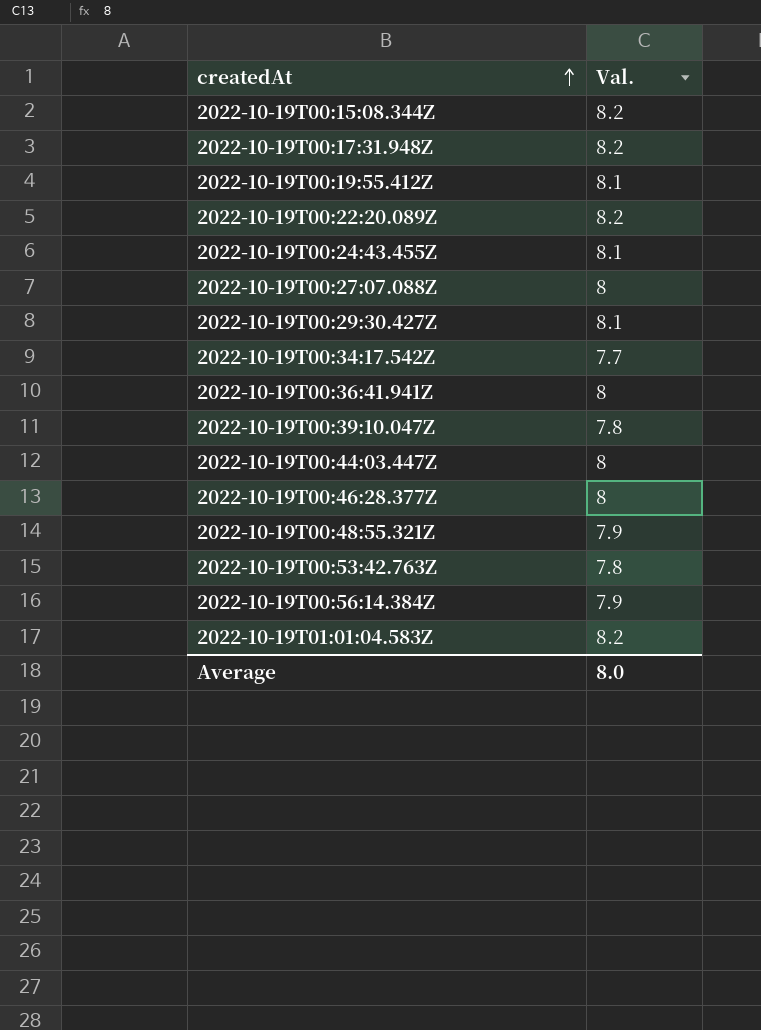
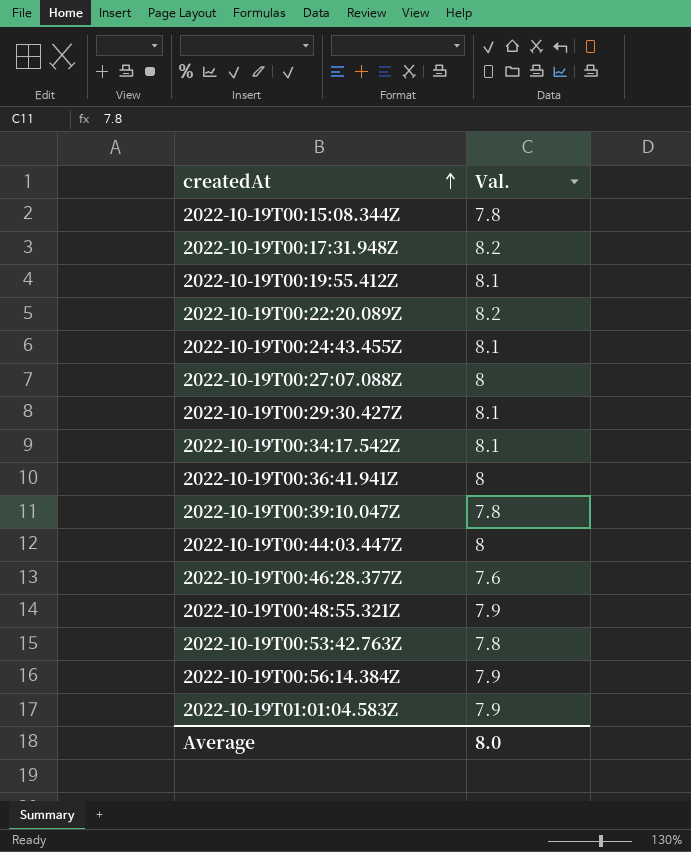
2022-10-19T00:15:08.344Z | Val.: 8.2 -> 7.8
2022-10-19T00:34:17.542Z | Val.: 7.7 -> 8.1
2022-10-19T00:46:28.377Z | Val.: 8 -> 7.6
2022-10-19T01:01:04.583Z | Val.: 8.2 -> 7.9

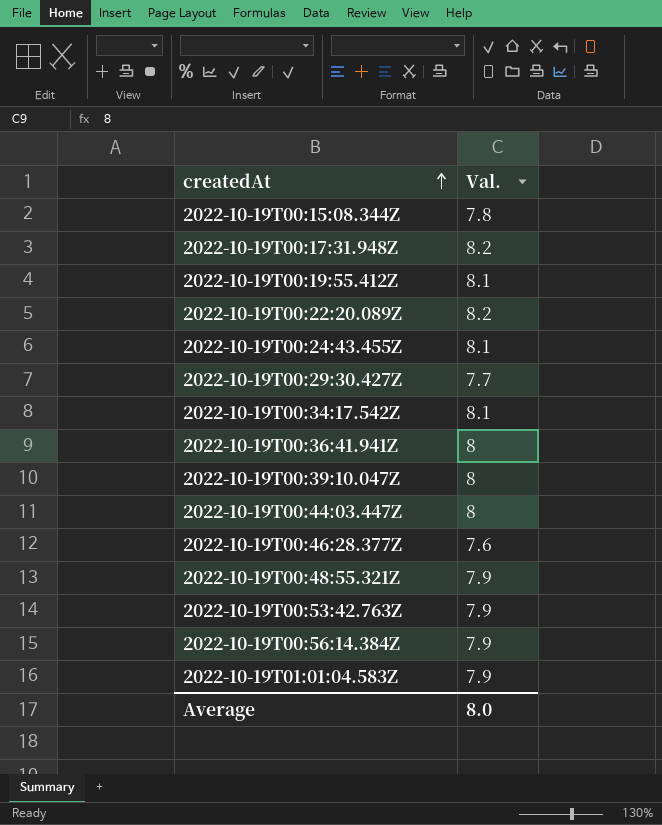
row 2022-10-19T00:27:07.088Z: 8 -> none
2022-10-19T00:29:30.427Z | Val.: 8.1 -> 7.7
2022-10-19T00:39:10.047Z | Val.: 7.8 -> 8
2022-10-19T00:53:42.763Z | Val.: 7.8 -> 7.9

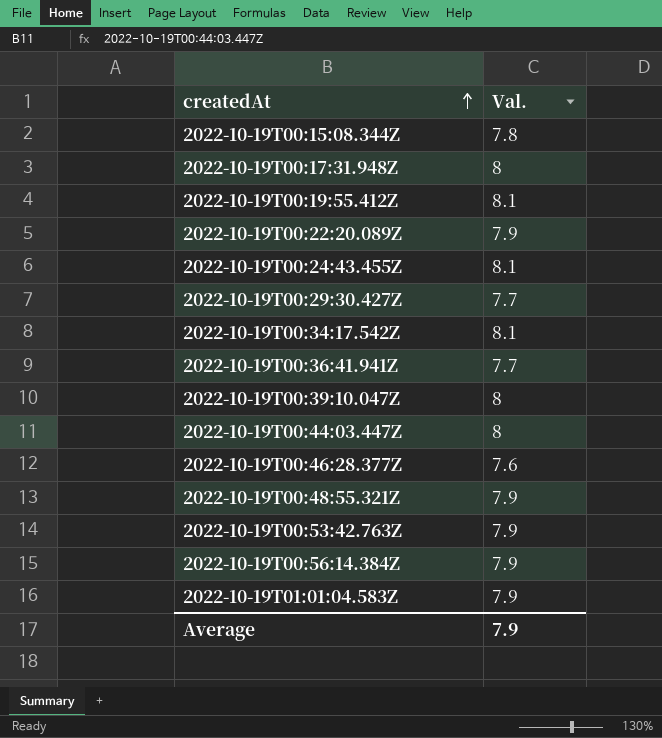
2022-10-19T00:17:31.948Z | Val.: 8.2 -> 8
2022-10-19T00:22:20.089Z | Val.: 8.2 -> 7.9
2022-10-19T00:36:41.941Z | Val.: 8 -> 7.7
Average | Val.: 8.0 -> 7.9

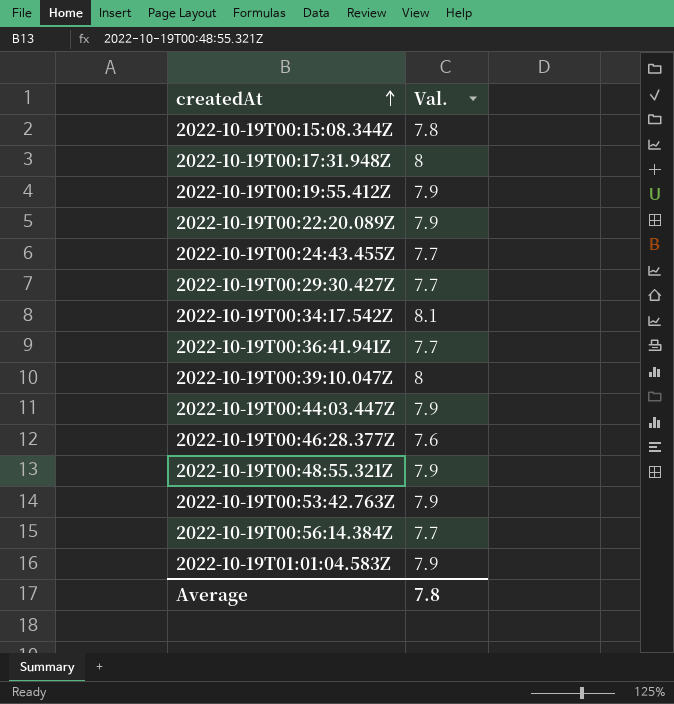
2022-10-19T00:19:55.412Z | Val.: 8.1 -> 7.9
2022-10-19T00:24:43.455Z | Val.: 8.1 -> 7.7
2022-10-19T00:44:03.447Z | Val.: 8 -> 7.9
2022-10-19T00:56:14.384Z | Val.: 7.9 -> 7.7
Average | Val.: 7.9 -> 7.8

